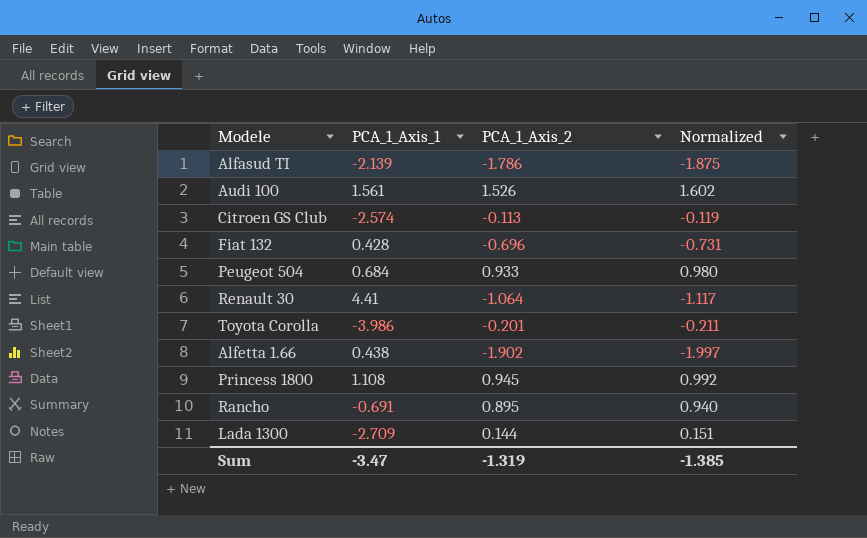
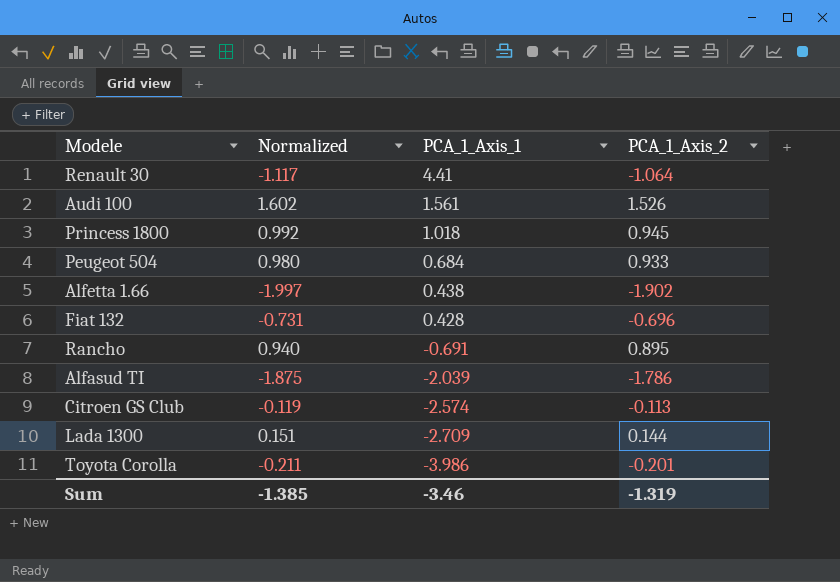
row order: none -> PCA_1_Axis_1 descending
column Normalized | position: 4 -> 2
Princess 1800 | PCA_1_Axis_1: 1.108 -> 1.018
Alfasud TI | PCA_1_Axis_1: -2.139 -> -2.039
Sum | PCA_1_Axis_1: -3.47 -> -3.46

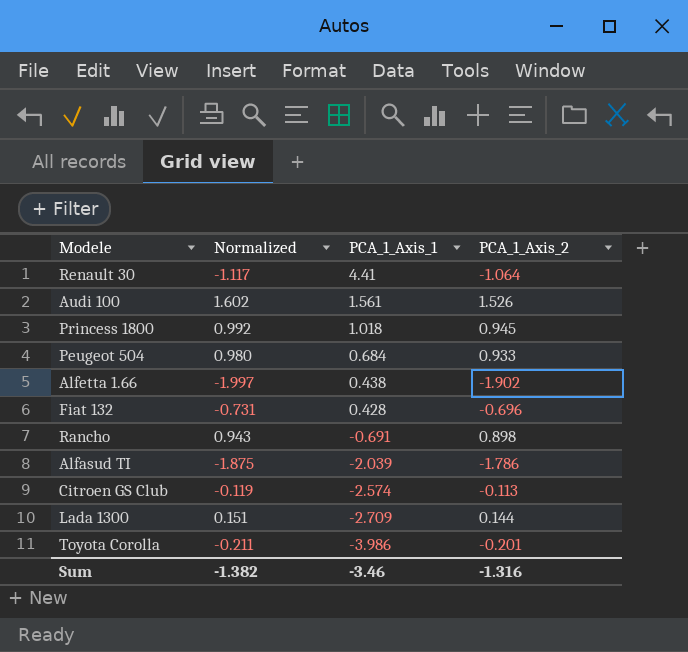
Rancho | Normalized: 0.940 -> 0.943
Rancho | PCA_1_Axis_2: 0.895 -> 0.898
Sum | Normalized: -1.385 -> -1.382
Sum | PCA_1_Axis_2: -1.319 -> -1.316

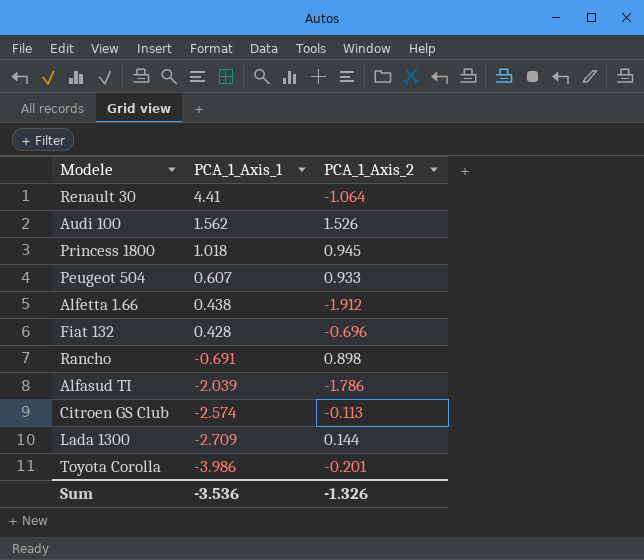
column Normalized | formula: [PCA_1_Axis_2] * 1.05 -> none
Audi 100 | PCA_1_Axis_1: 1.561 -> 1.562
Peugeot 504 | PCA_1_Axis_1: 0.684 -> 0.607
Alfetta 1.66 | PCA_1_Axis_2: -1.902 -> -1.912
Sum | PCA_1_Axis_1: -3.46 -> -3.536
Sum | PCA_1_Axis_2: -1.316 -> -1.326

